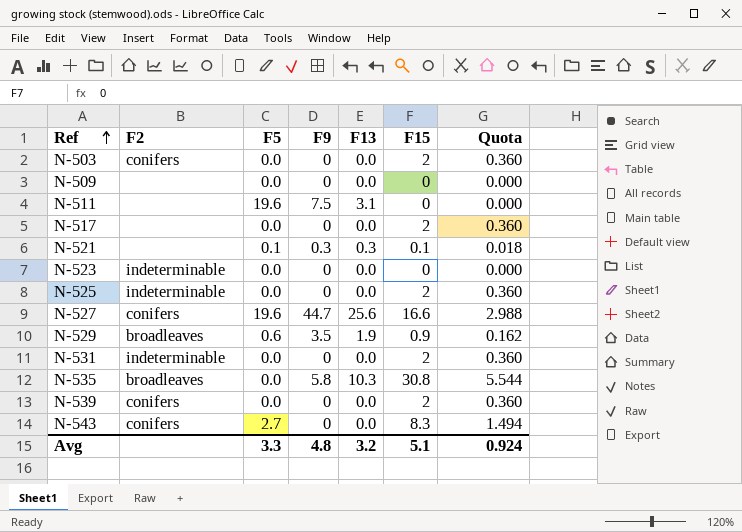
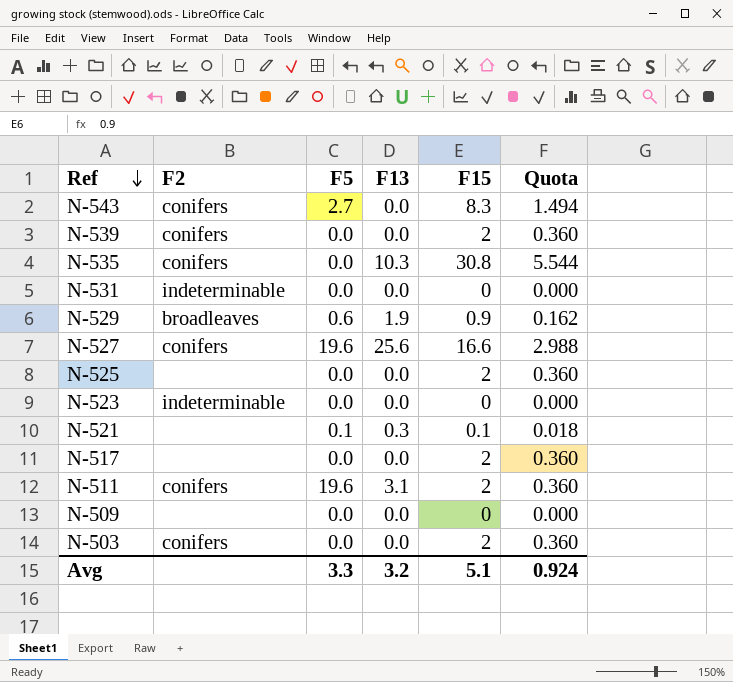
row order: Ref ascending -> Ref descending
column F9 | position: 4 -> none
N-535 | F2: broadleaves -> conifers
N-531 | F15: 2 -> 0
N-531 | Quota: 0.360 -> 0.000
N-525 | F2: indeterminable -> none
N-511 | F2: none -> conifers
N-511 | F15: 0 -> 2
N-511 | Quota: 0.000 -> 0.360

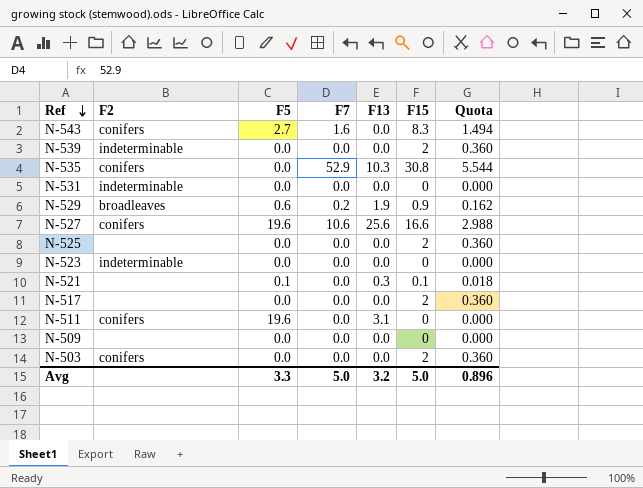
column F7 | position: none -> 4
N-539 | F2: conifers -> indeterminable
N-511 | F15: 2 -> 0
N-511 | Quota: 0.360 -> 0.000
Avg | F15: 5.1 -> 5.0
Avg | Quota: 0.924 -> 0.896

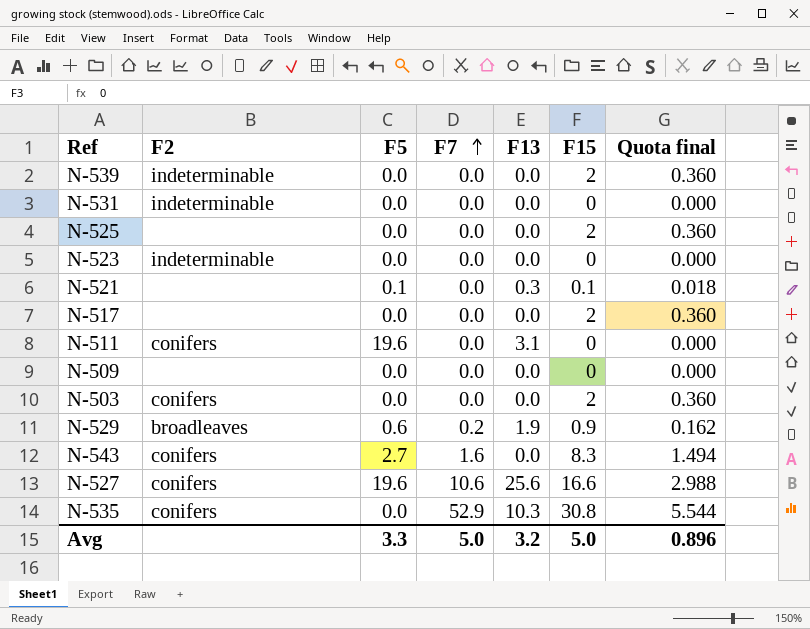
row order: Ref descending -> F7 ascending
column name: Quota -> Quota final

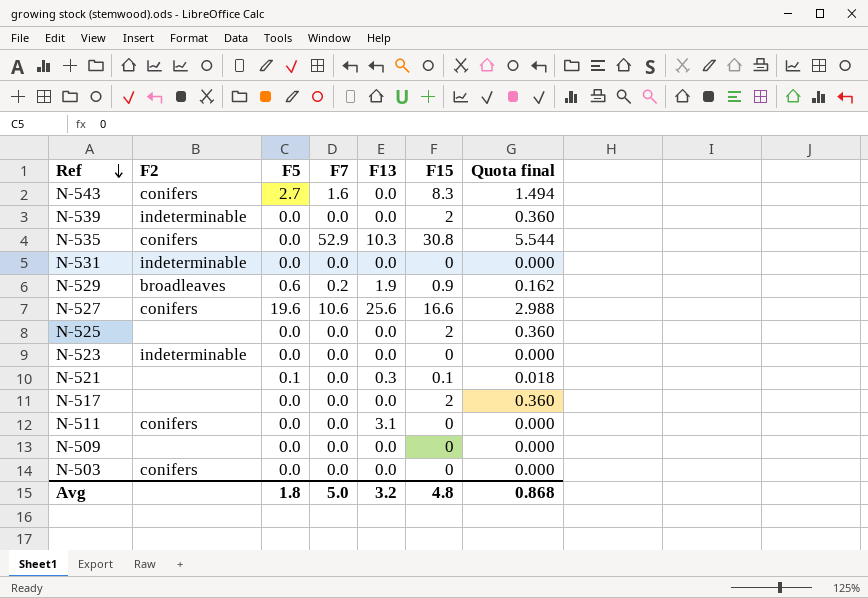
row order: F7 ascending -> Ref descending
N-511 | F5: 19.6 -> 0.0
N-503 | F15: 2 -> 0
N-503 | Quota final: 0.360 -> 0.000
Avg | F5: 3.3 -> 1.8
Avg | F15: 5.0 -> 4.8
Avg | Quota final: 0.896 -> 0.868

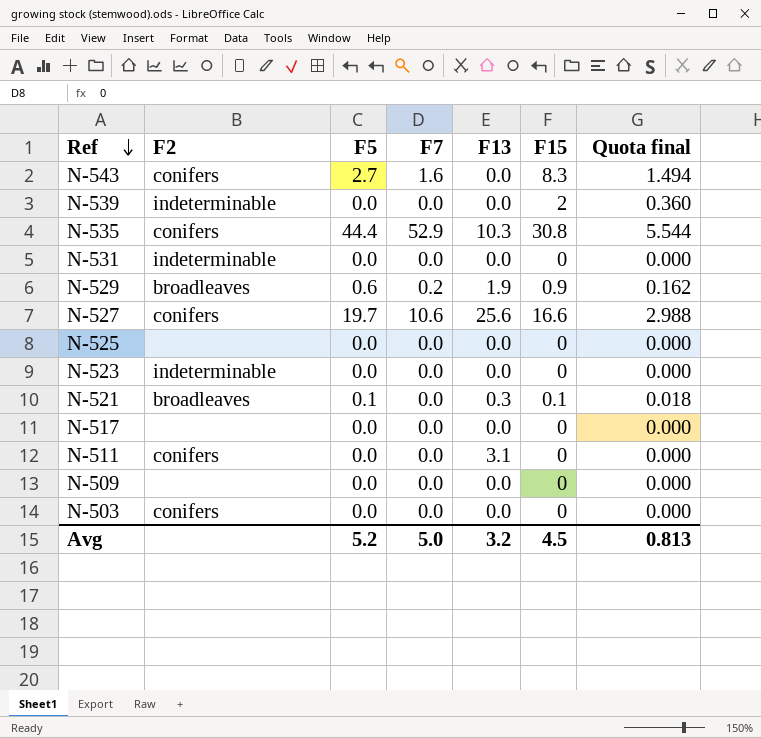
N-535 | F5: 0.0 -> 44.4
N-527 | F5: 19.6 -> 19.7
N-525 | F15: 2 -> 0
N-525 | Quota final: 0.360 -> 0.000
N-521 | F2: none -> broadleaves
N-517 | F15: 2 -> 0
N-517 | Quota final: 0.360 -> 0.000
Avg | F5: 1.8 -> 5.2
Avg | F15: 4.8 -> 4.5
Avg | Quota final: 0.868 -> 0.813

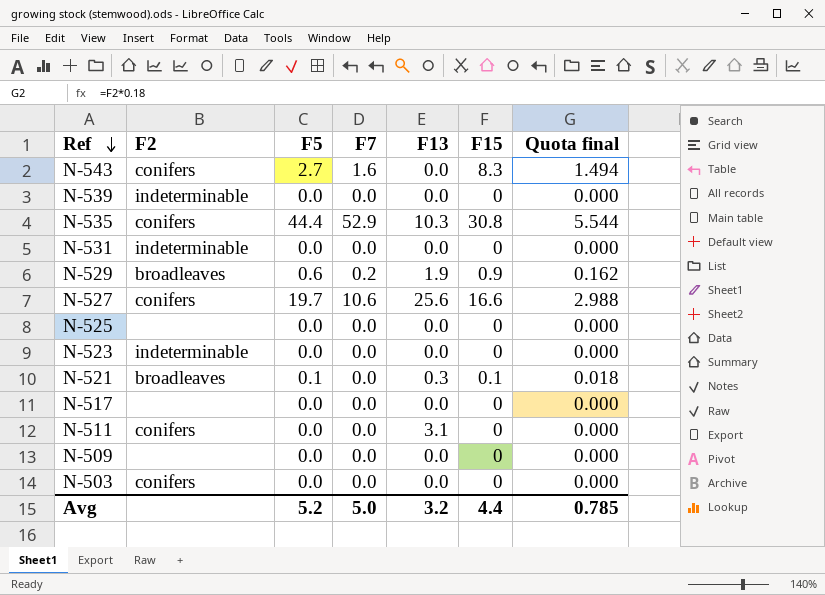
N-539 | F15: 2 -> 0
N-539 | Quota final: 0.360 -> 0.000
Avg | F15: 4.5 -> 4.4
Avg | Quota final: 0.813 -> 0.785

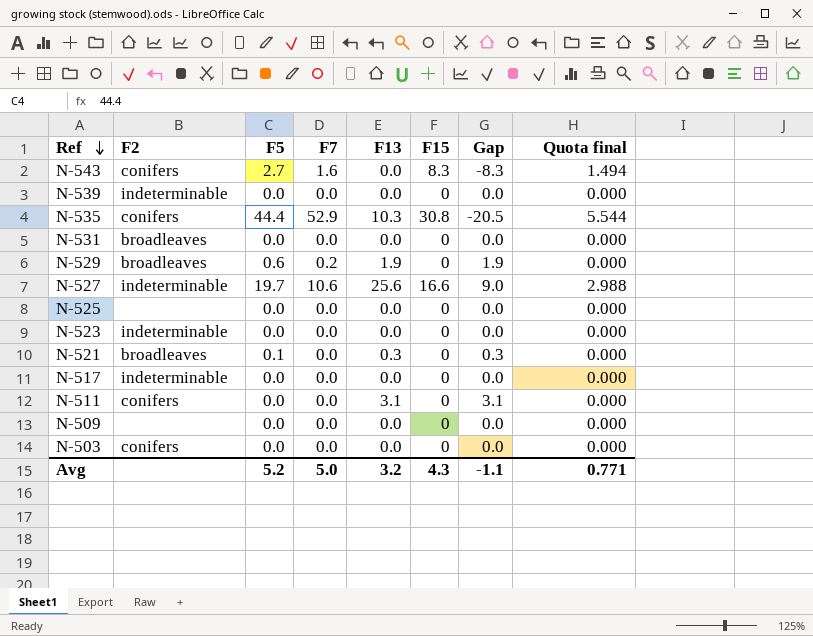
column Gap | formula: none -> [F13] - [F15]
N-531 | F2: indeterminable -> broadleaves
N-529 | F15: 0.9 -> 0
N-529 | Quota final: 0.162 -> 0.000
N-527 | F2: conifers -> indeterminable
N-521 | F15: 0.1 -> 0
N-521 | Quota final: 0.018 -> 0.000
N-517 | F2: none -> indeterminable
Avg | F15: 4.4 -> 4.3
Avg | Quota final: 0.785 -> 0.771

